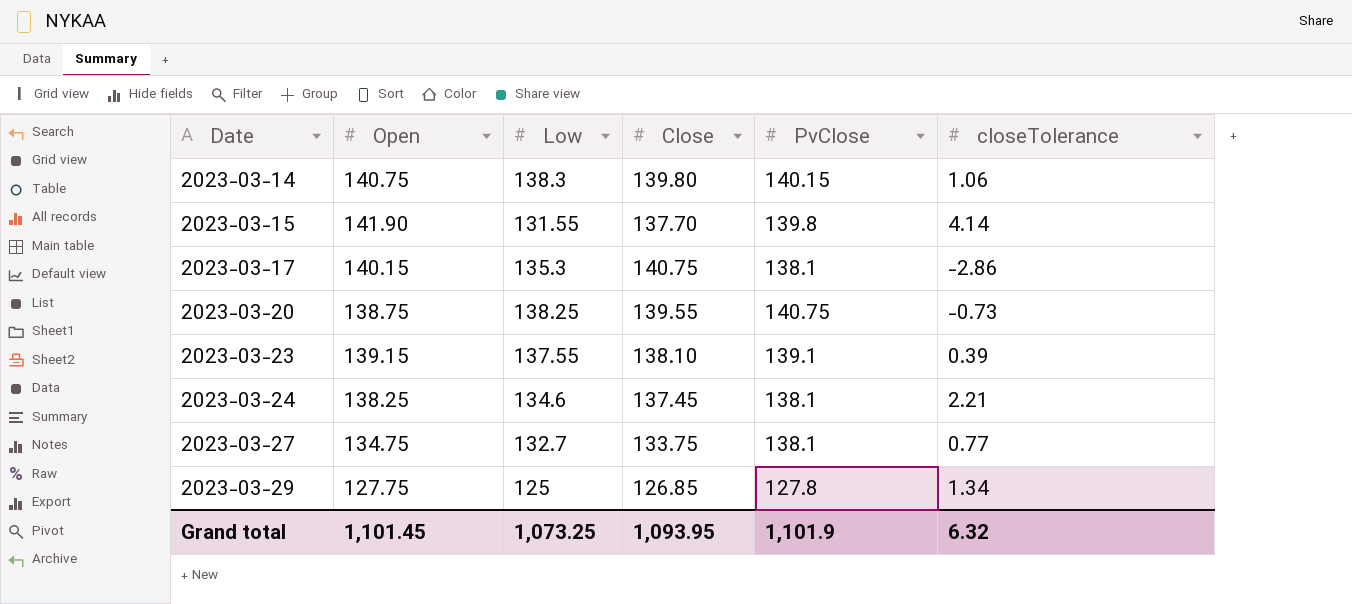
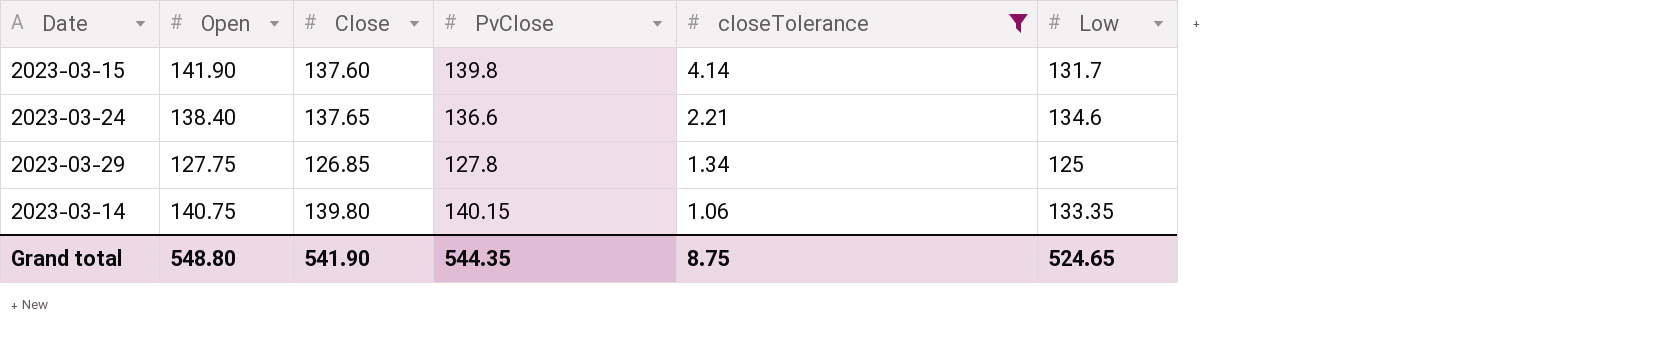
filter: none -> closeTolerance >= 1.06
row order: Date ascending -> closeTolerance descending
column Low | position: 3 -> 6
2023-03-15 | Close: 137.70 -> 137.60
2023-03-15 | Low: 131.55 -> 131.7
2023-03-24 | Open: 138.25 -> 138.40
2023-03-24 | Close: 137.45 -> 137.65
2023-03-24 | PvClose: 138.1 -> 136.6
2023-03-14 | Low: 138.3 -> 133.35
Grand total | Open: 1,101.45 -> 548.80
Grand total | Close: 1,093.95 -> 541.90
Grand total | PvClose: 1,101.9 -> 544.35
Grand total | closeTolerance: 6.32 -> 8.75
Grand total | Low: 1,073.25 -> 524.65

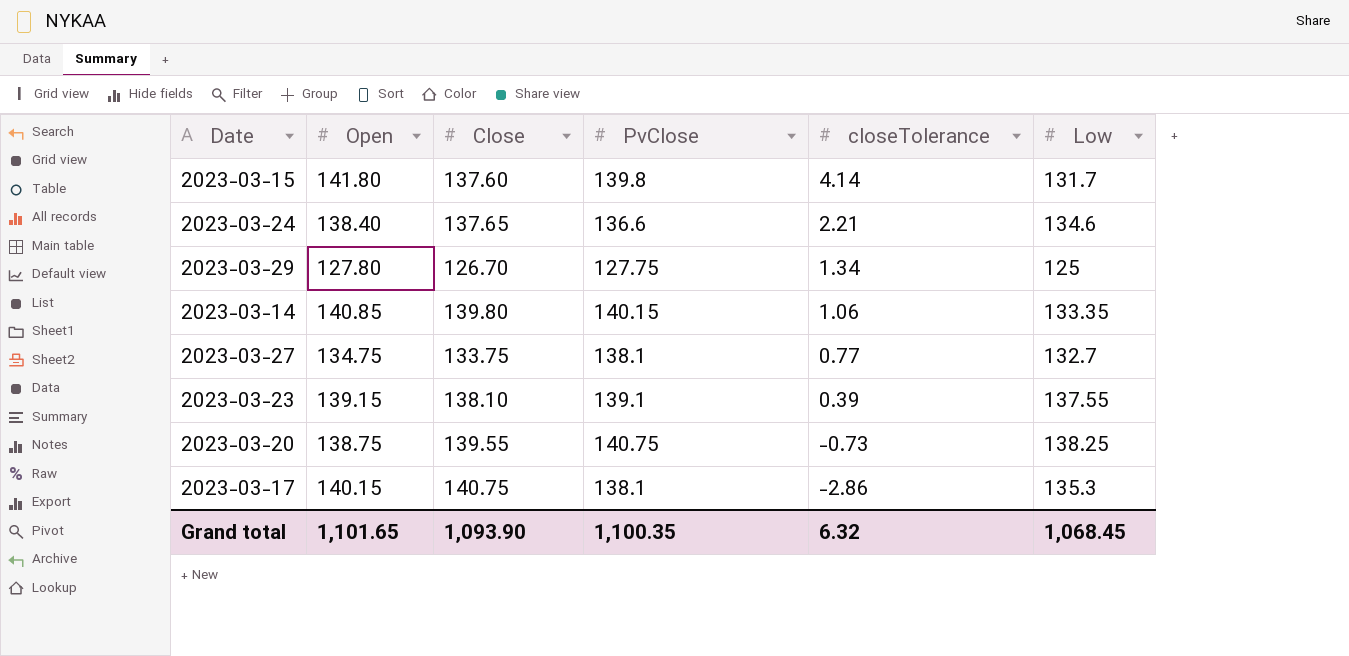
filter: closeTolerance >= 1.06 -> none
2023-03-15 | Open: 141.90 -> 141.80
2023-03-29 | Open: 127.75 -> 127.80
2023-03-29 | Close: 126.85 -> 126.70
2023-03-29 | PvClose: 127.8 -> 127.75
2023-03-14 | Open: 140.75 -> 140.85
Grand total | Open: 548.80 -> 1,101.65
Grand total | Close: 541.90 -> 1,093.90
Grand total | PvClose: 544.35 -> 1,100.35
Grand total | closeTolerance: 8.75 -> 6.32
Grand total | Low: 524.65 -> 1,068.45

